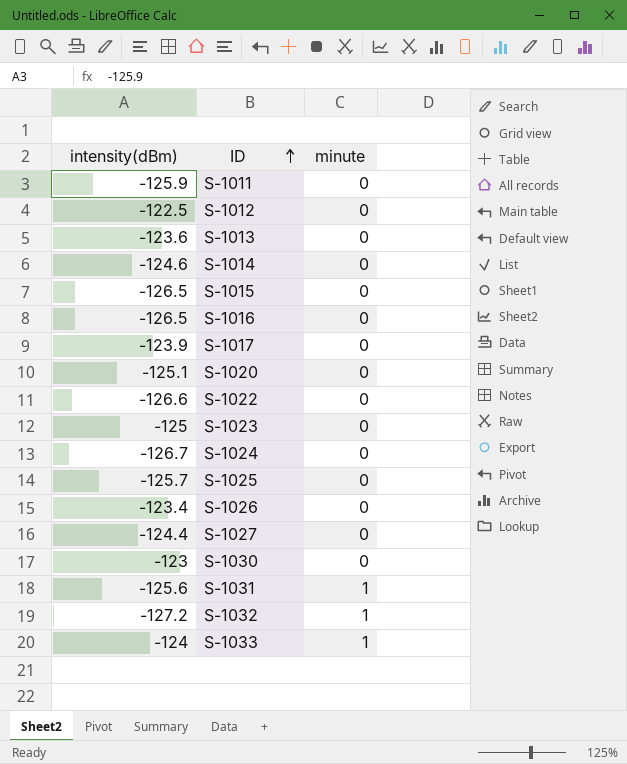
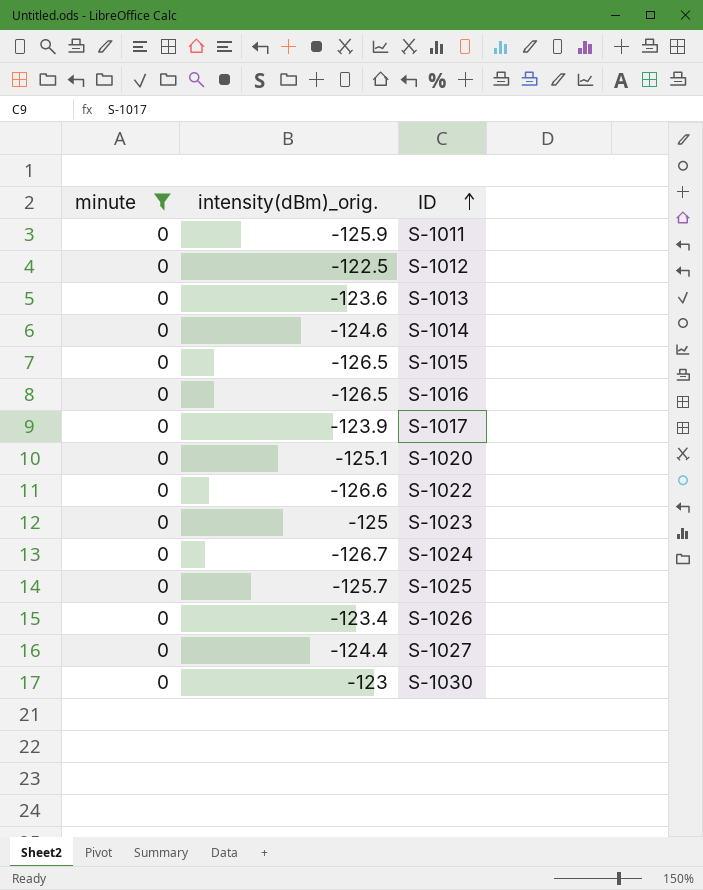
filter: none -> minute = 0
column minute | position: 3 -> 1
column name: intensity(dBm) -> intensity(dBm)_orig.

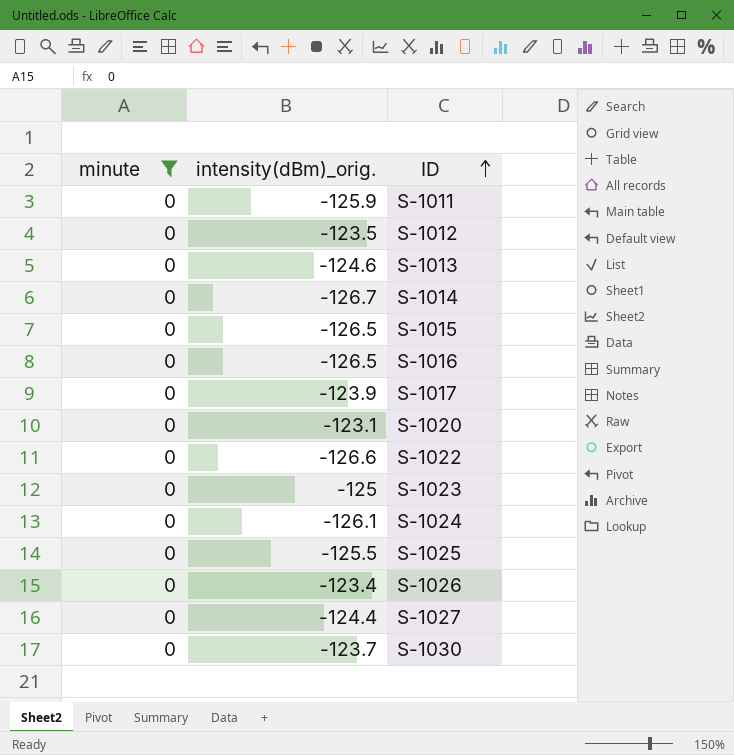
S-1012 | intensity(dBm)_orig.: -122.5 -> -123.5
S-1013 | intensity(dBm)_orig.: -123.6 -> -124.6
S-1014 | intensity(dBm)_orig.: -124.6 -> -126.7
S-1020 | intensity(dBm)_orig.: -125.1 -> -123.1
S-1024 | intensity(dBm)_orig.: -126.7 -> -126.1
S-1025 | intensity(dBm)_orig.: -125.7 -> -125.5
S-1030 | intensity(dBm)_orig.: -123 -> -123.7

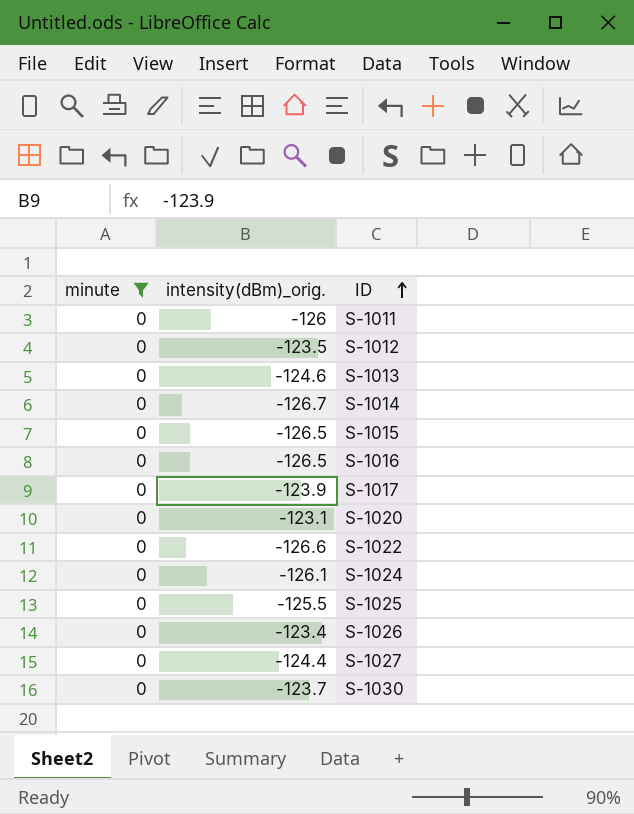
row S-1023: 0 | -125 -> none
S-1011 | intensity(dBm)_orig.: -125.9 -> -126

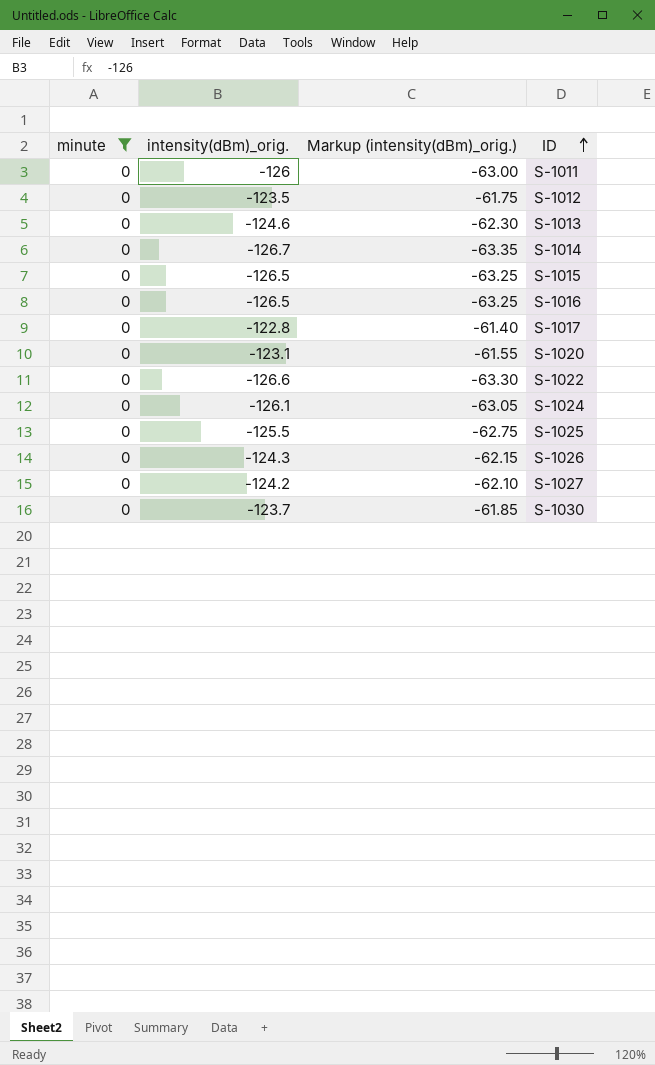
column Markup (intensity(dBm)_orig.) | formula: none -> [intensity(dBm)_orig.] * 0.5
S-1017 | intensity(dBm)_orig.: -123.9 -> -122.8
S-1026 | intensity(dBm)_orig.: -123.4 -> -124.3
S-1027 | intensity(dBm)_orig.: -124.4 -> -124.2

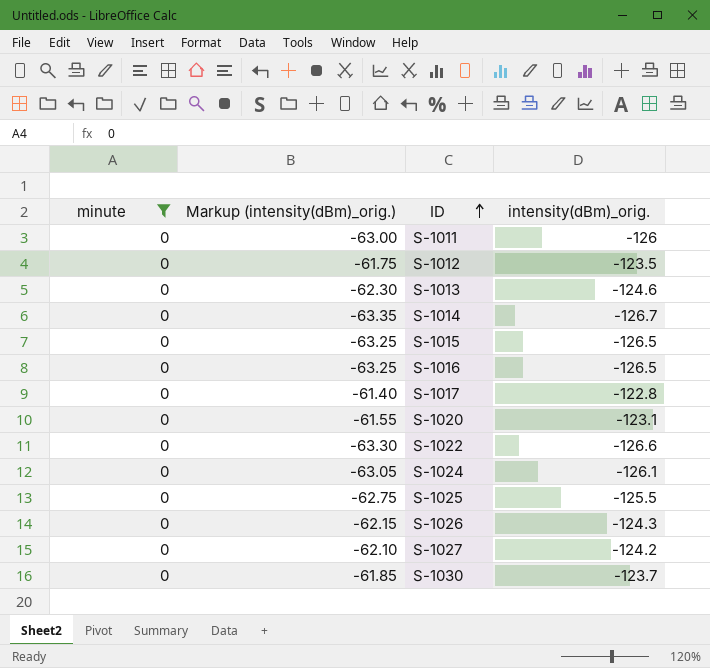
column intensity(dBm)_orig. | position: 2 -> 4

